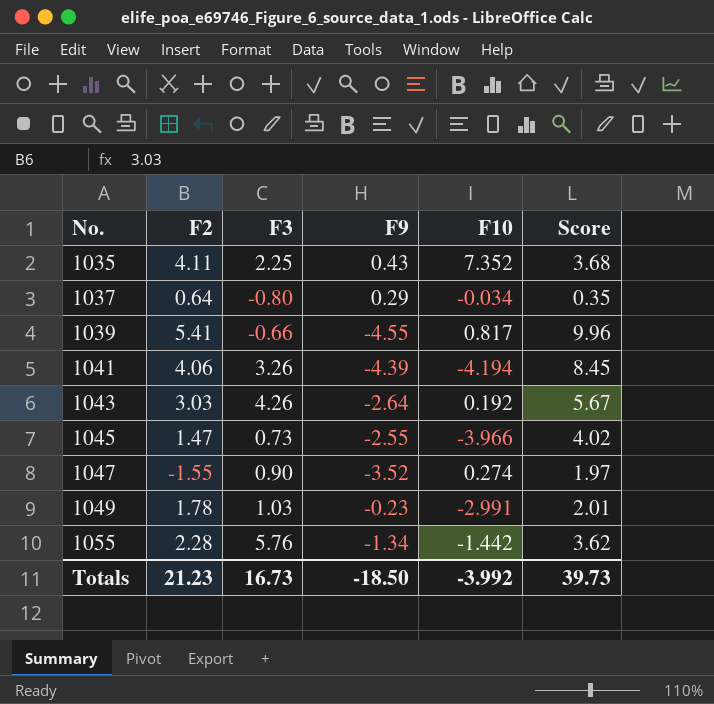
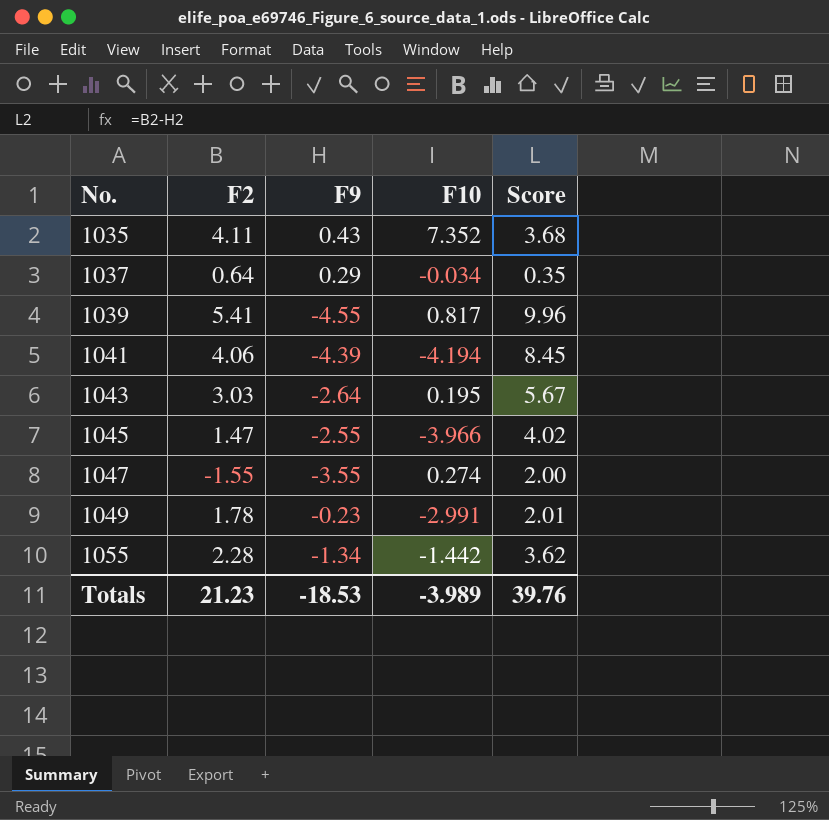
column F3 | position: 3 -> none
1043 | F10: 0.192 -> 0.195
1047 | F9: -3.52 -> -3.55
1047 | Score: 1.97 -> 2.00
Totals | F9: -18.50 -> -18.53
Totals | F10: -3.992 -> -3.989
Totals | Score: 39.73 -> 39.76

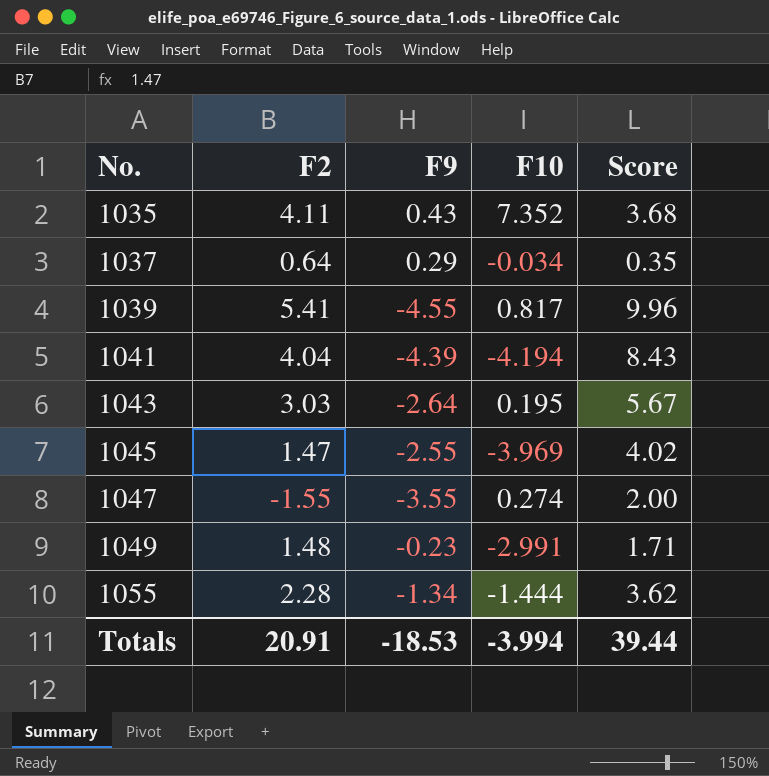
1041 | F2: 4.06 -> 4.04
1041 | Score: 8.45 -> 8.43
1045 | F10: -3.966 -> -3.969
1049 | F2: 1.78 -> 1.48
1049 | Score: 2.01 -> 1.71
1055 | F10: -1.442 -> -1.444
Totals | F2: 21.23 -> 20.91
Totals | F10: -3.989 -> -3.994
Totals | Score: 39.76 -> 39.44

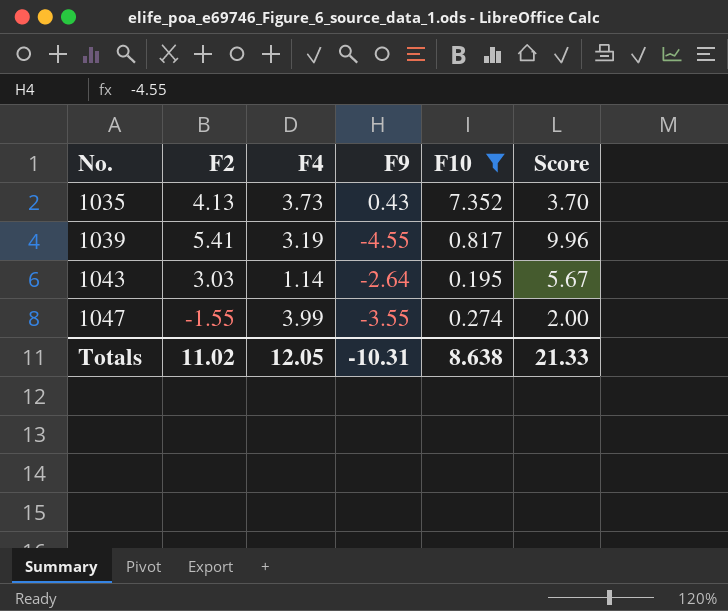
filter: none -> F10 >= 0.195
column F4 | position: none -> 3
1035 | F2: 4.11 -> 4.13
1035 | Score: 3.68 -> 3.70
Totals | F2: 20.91 -> 11.02
Totals | F9: -18.53 -> -10.31
Totals | F10: -3.994 -> 8.638
Totals | Score: 39.44 -> 21.33

